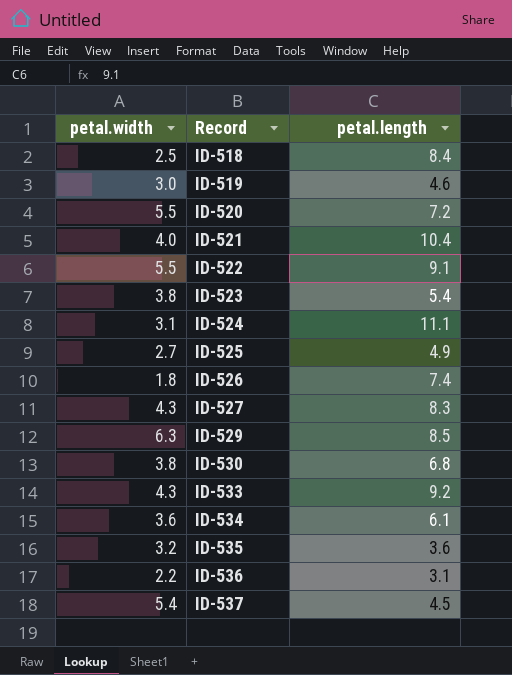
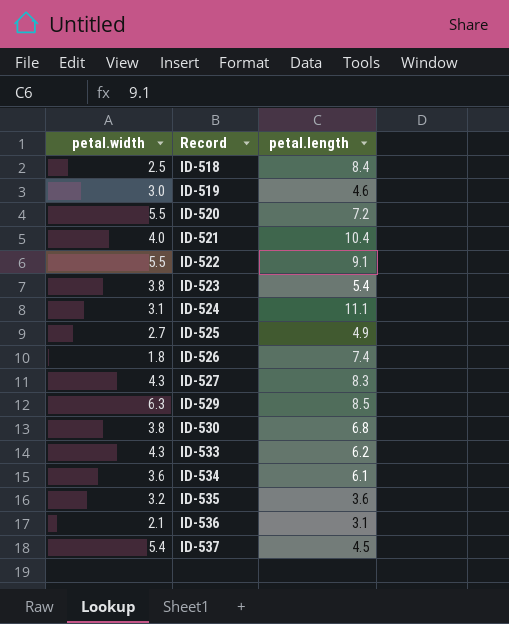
ID-533 | petal.length: 9.2 -> 6.2
ID-536 | petal.width: 2.2 -> 2.1

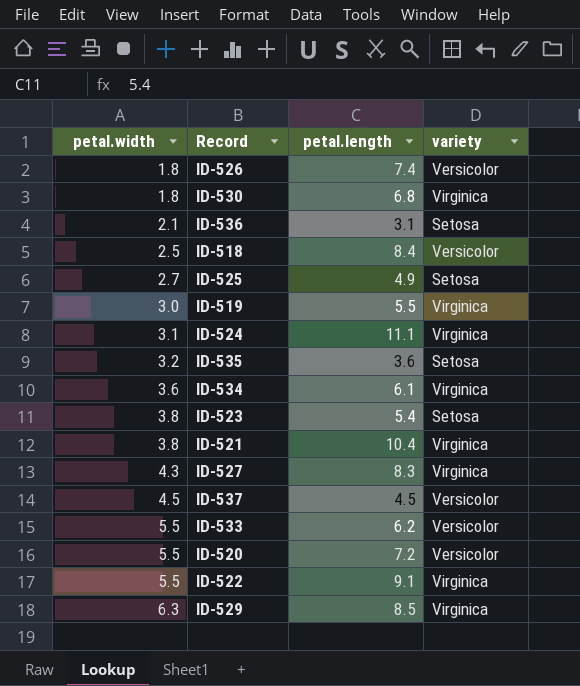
row order: Record ascending -> petal.width ascending
column variety | position: none -> 4
ID-530 | petal.width: 3.8 -> 1.8
ID-519 | petal.length: 4.6 -> 5.5
ID-521 | petal.width: 4.0 -> 3.8
ID-537 | petal.width: 5.4 -> 4.5
ID-533 | petal.width: 4.3 -> 5.5

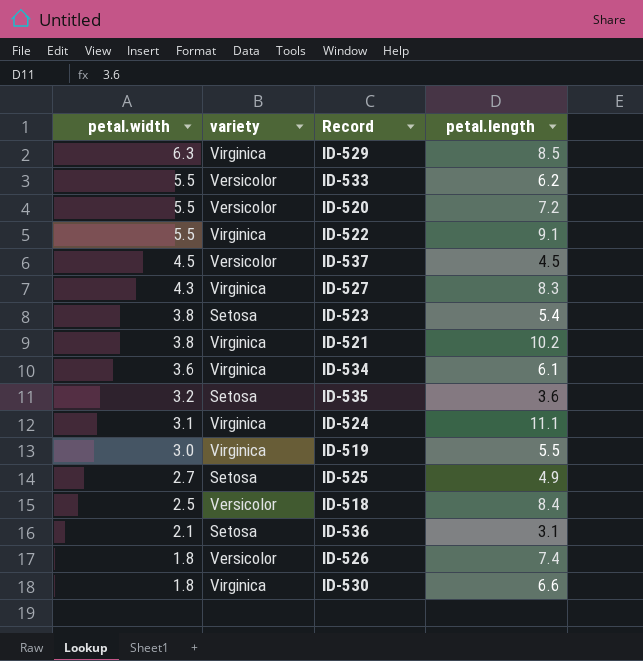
row order: petal.width ascending -> petal.width descending
column variety | position: 4 -> 2
ID-521 | petal.length: 10.4 -> 10.2
ID-530 | petal.length: 6.8 -> 6.6

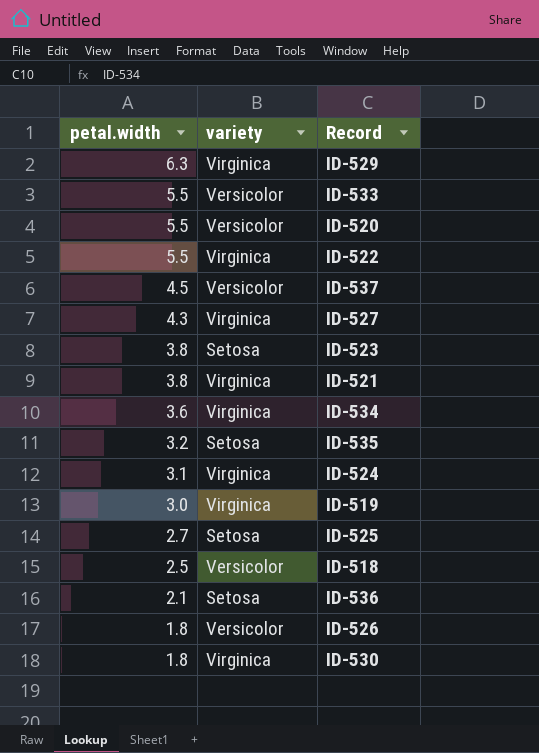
column petal.length | position: 4 -> none

